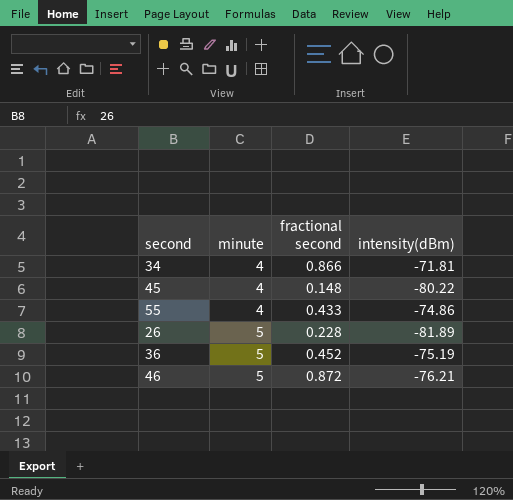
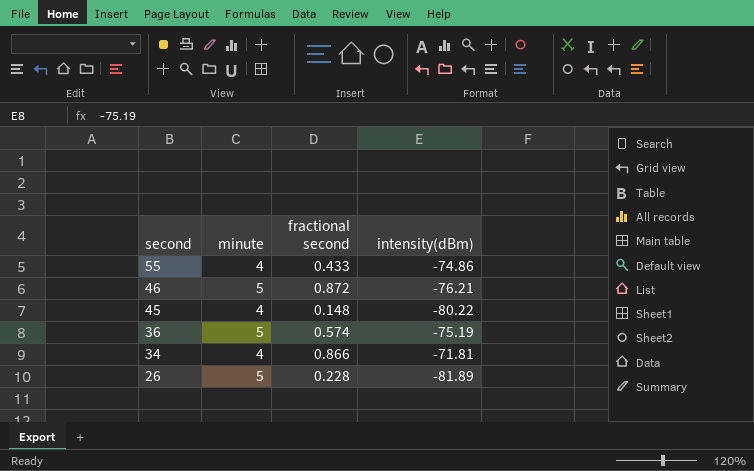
row order: minute ascending -> second descending
36 | fractional second: 0.452 -> 0.574

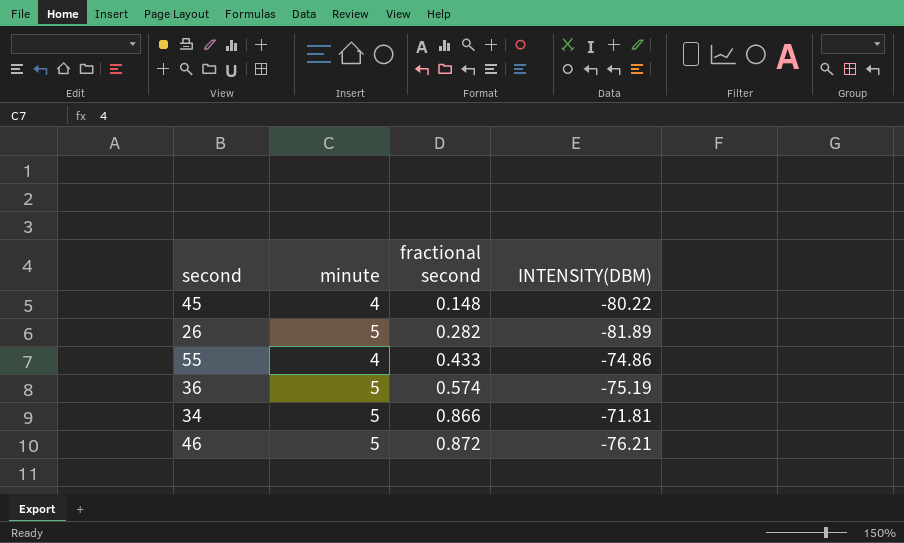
row order: second descending -> fractional second ascending
column name: intensity(dBm) -> INTENSITY(DBM)
26 | fractional second: 0.228 -> 0.282
34 | minute: 4 -> 5

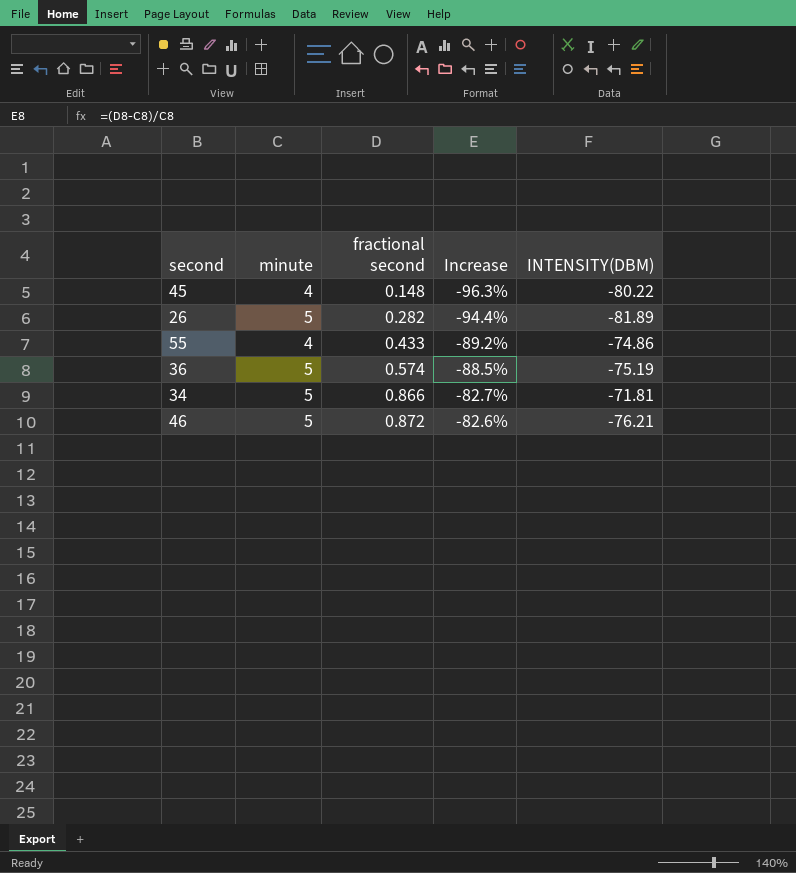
column Increase | formula: none -> ([fractional second] - [minute]) / [minute]

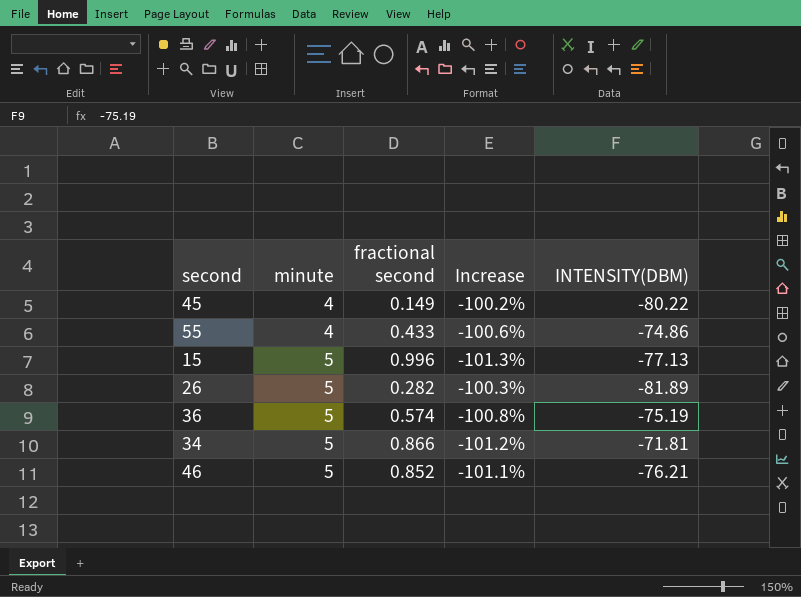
row order: fractional second ascending -> minute ascending
column Increase | formula: ([fractional second] - [minute]) / [minute] -> ([fractional second] - [INTENSITY(DBM)]) / [INTENSITY(DBM)]
45 | fractional second: 0.148 -> 0.149
row 15: none -> 5 | 0.996 | -101.3% | -77.13
46 | fractional second: 0.872 -> 0.852

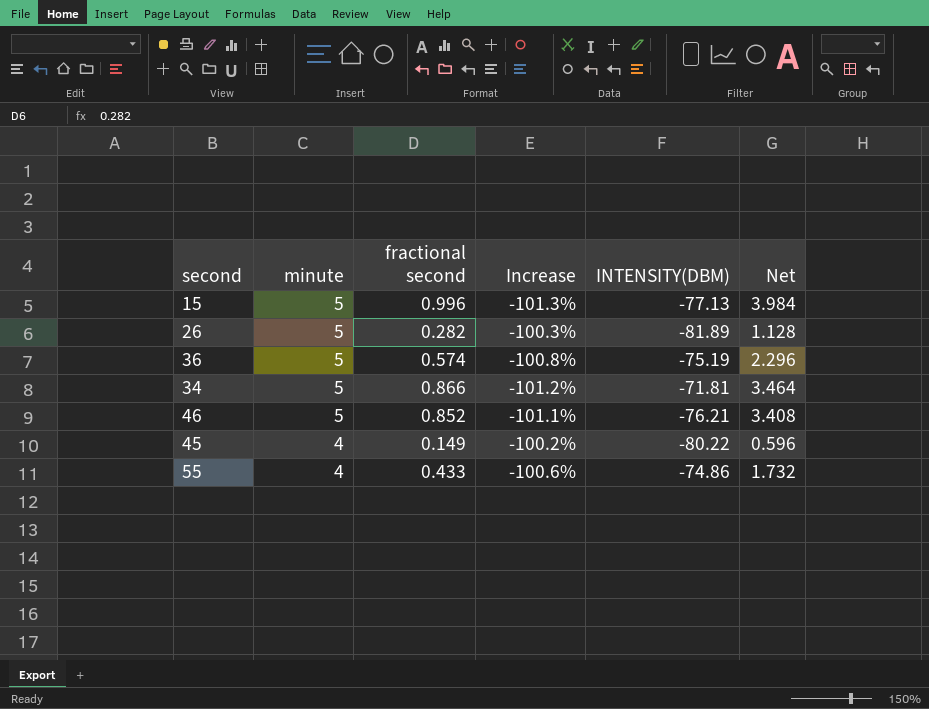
row order: minute ascending -> minute descending
column Net | formula: none -> [fractional second] * 4

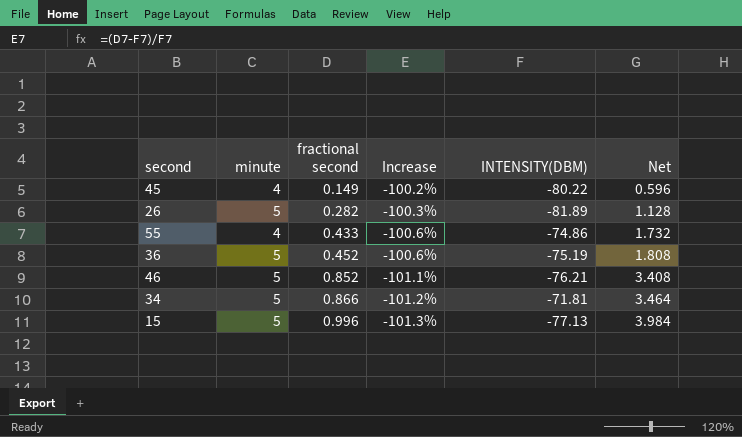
row order: minute descending -> fractional second ascending
36 | fractional second: 0.574 -> 0.452
36 | Increase: -100.8% -> -100.6%
36 | Net: 2.296 -> 1.808

